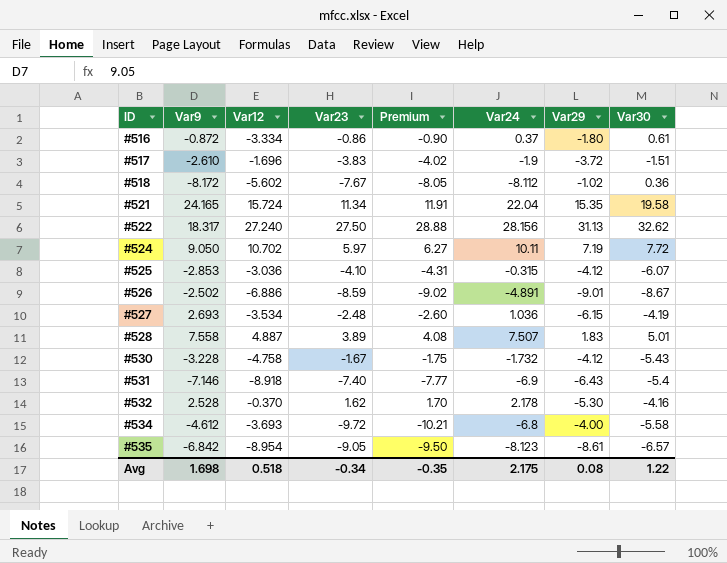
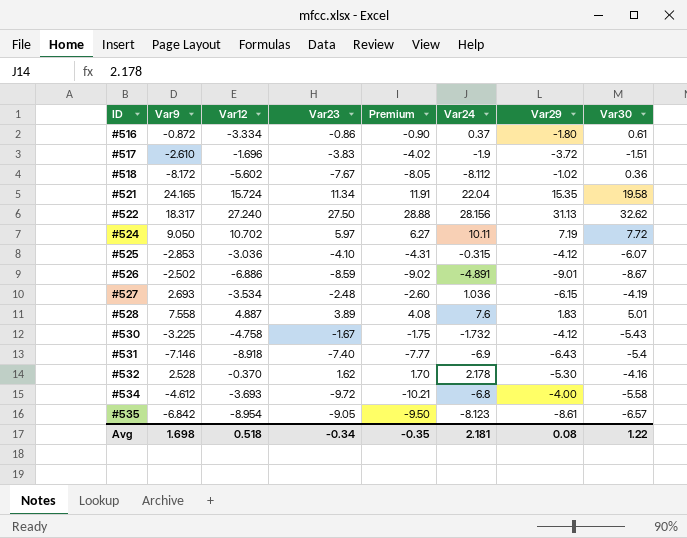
#528 | Var24: 7.507 -> 7.6
#530 | Var9: -3.228 -> -3.225
Avg | Var24: 2.175 -> 2.181

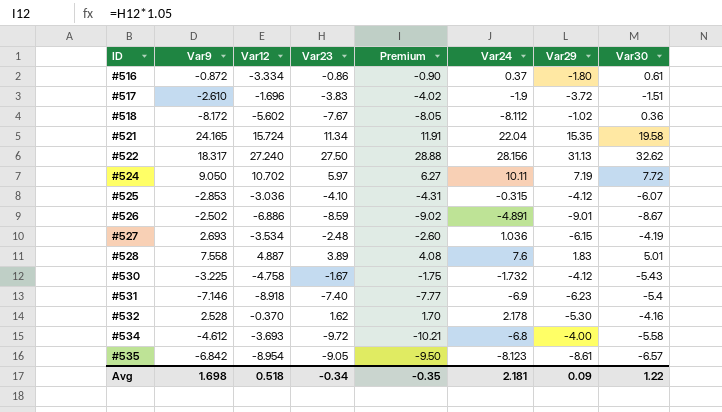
#531 | Var29: -6.43 -> -6.23
Avg | Var29: 0.08 -> 0.09

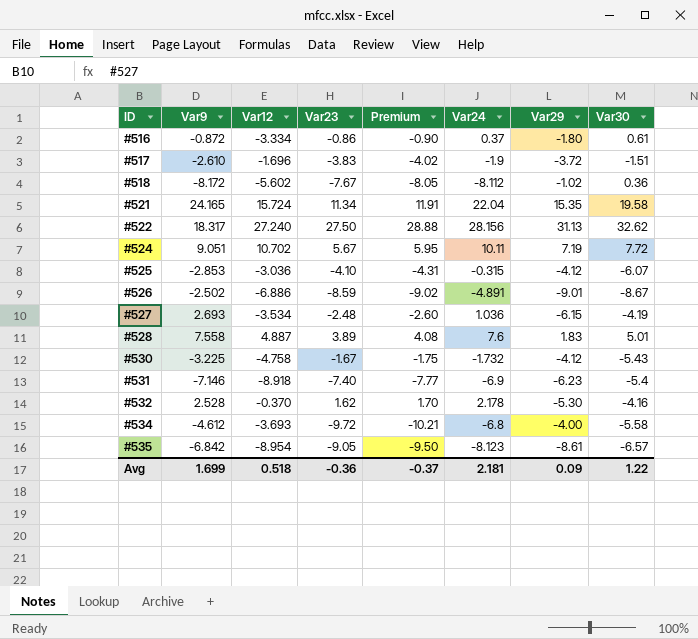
#524 | Var9: 9.050 -> 9.051
#524 | Var23: 5.97 -> 5.67
#524 | Premium: 6.27 -> 5.95
Avg | Var9: 1.698 -> 1.699
Avg | Var23: -0.34 -> -0.36
Avg | Premium: -0.35 -> -0.37

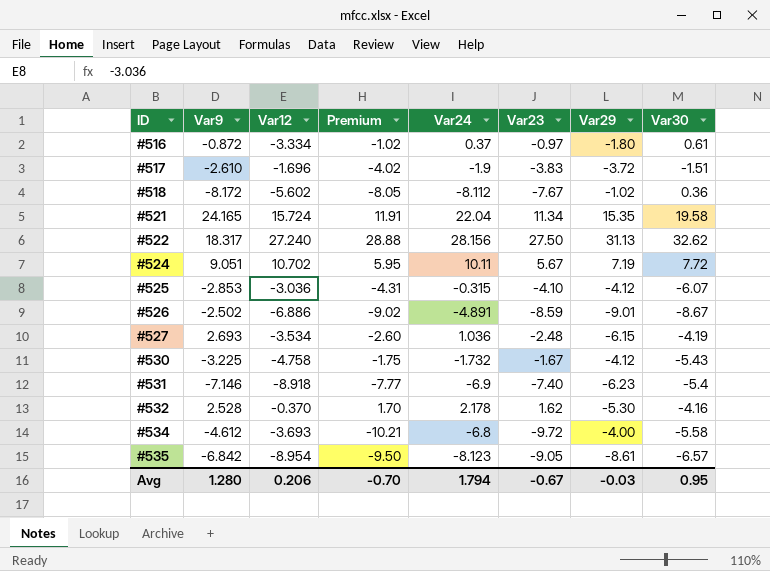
column Var23 | position: 4 -> 6
row #528: 7.558 | 4.887 | 3.89 | 4.08 | 7.6 | 1.83 | 5.01 -> none
#516 | Premium: -0.90 -> -1.02
#516 | Var23: -0.86 -> -0.97
Avg | Var9: 1.699 -> 1.280
Avg | Var12: 0.518 -> 0.206
Avg | Premium: -0.37 -> -0.70
Avg | Var24: 2.181 -> 1.794
Avg | Var23: -0.36 -> -0.67
Avg | Var29: 0.09 -> -0.03
Avg | Var30: 1.22 -> 0.95

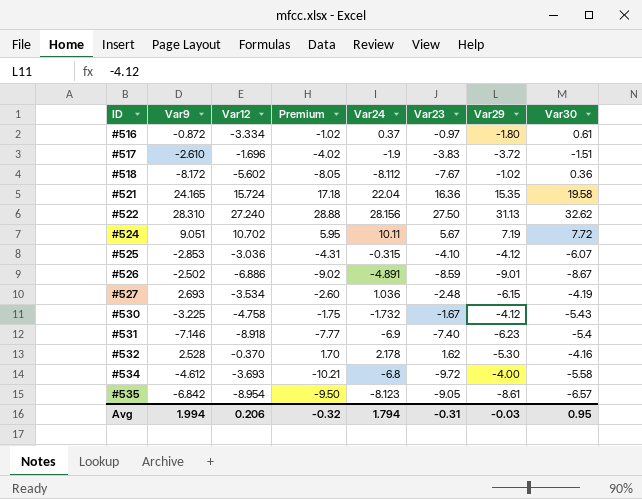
#521 | Premium: 11.91 -> 17.18
#521 | Var23: 11.34 -> 16.36
#522 | Var9: 18.317 -> 28.310
Avg | Var9: 1.280 -> 1.994
Avg | Premium: -0.70 -> -0.32
Avg | Var23: -0.67 -> -0.31

